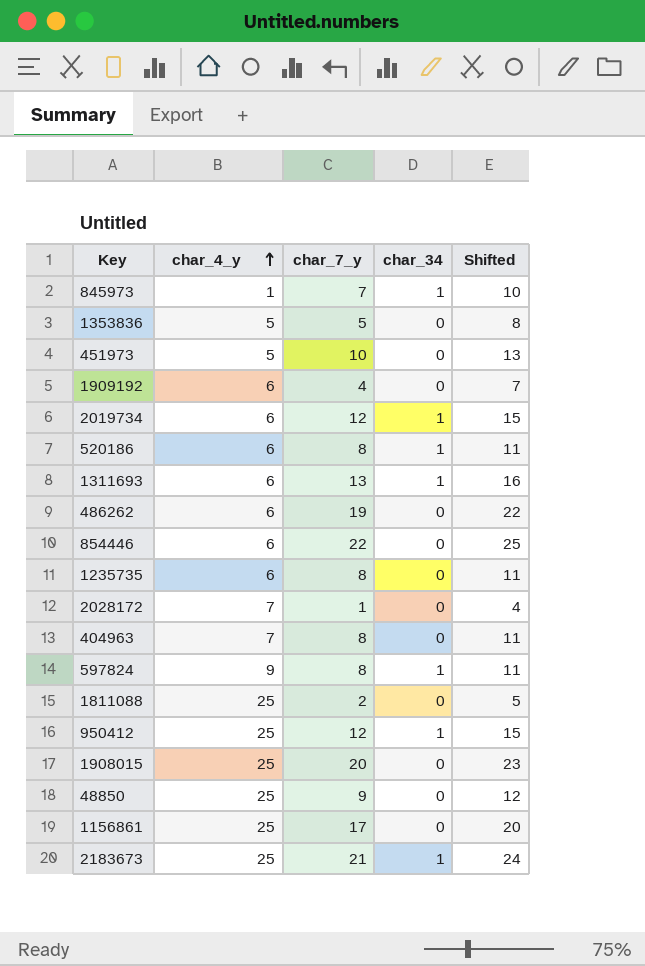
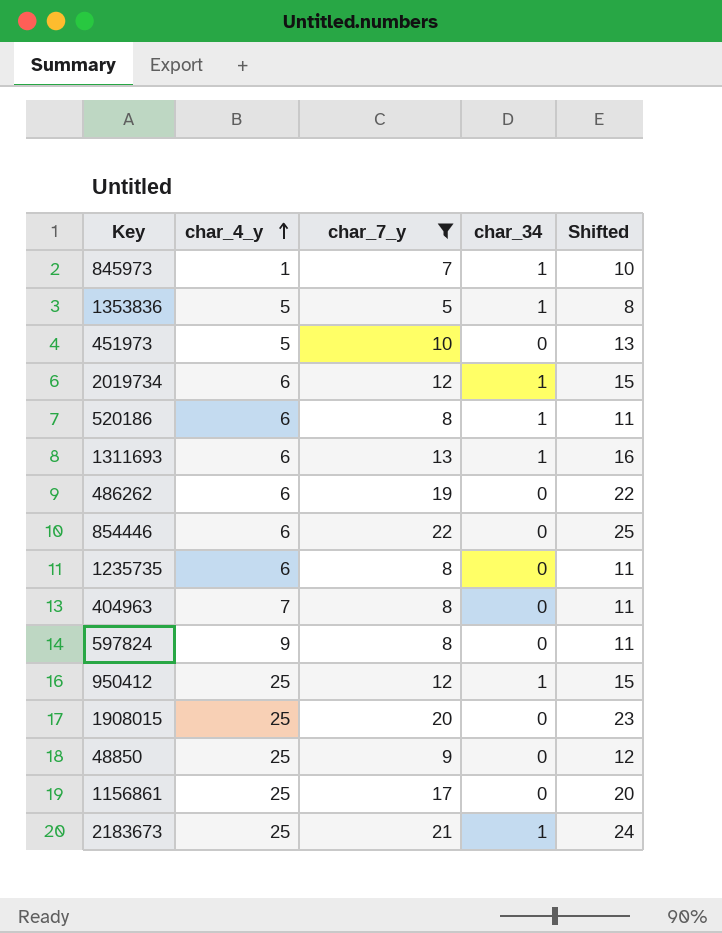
filter: none -> char_7_y >= 5
1353836 | char_34: 0 -> 1
597824 | char_34: 1 -> 0

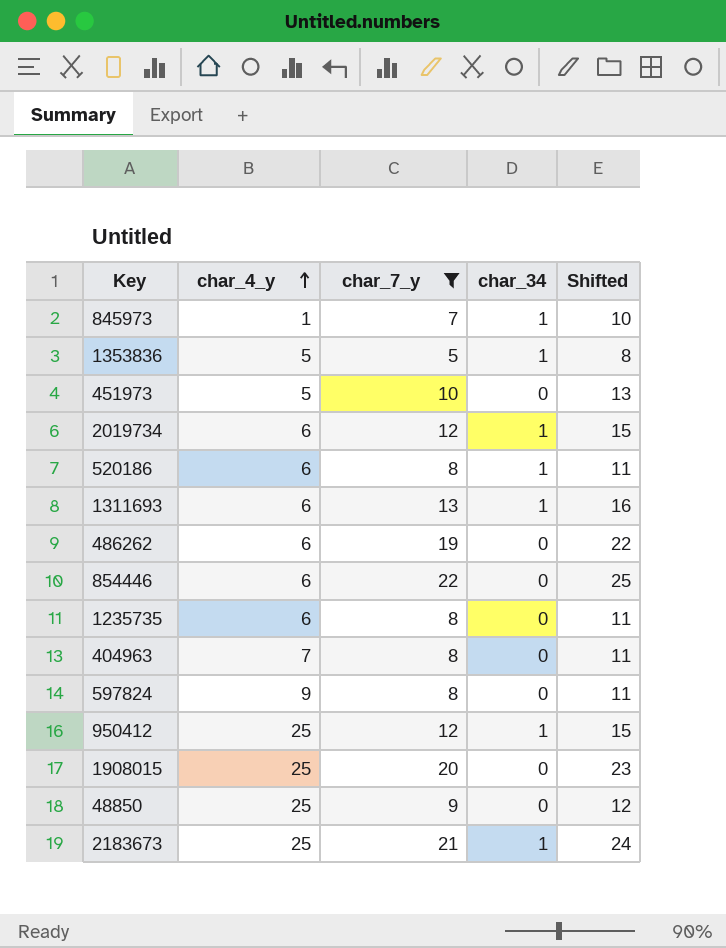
row 1156861: 25 | 17 | 0 | 20 -> none

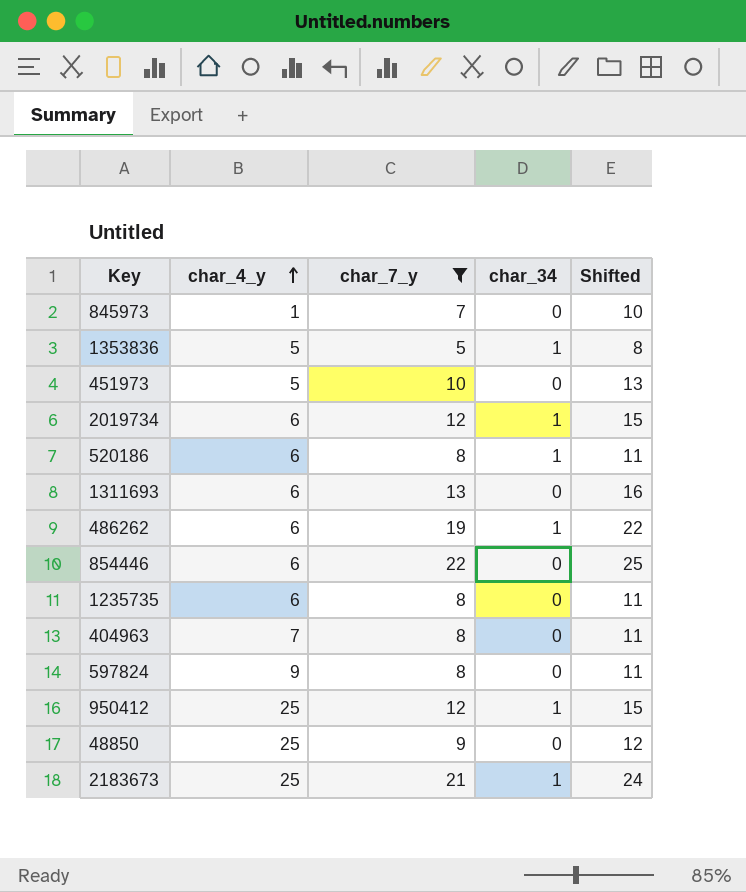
row 1908015: 25 | 20 | 0 | 23 -> none
845973 | char_34: 1 -> 0
1311693 | char_34: 1 -> 0
486262 | char_34: 0 -> 1

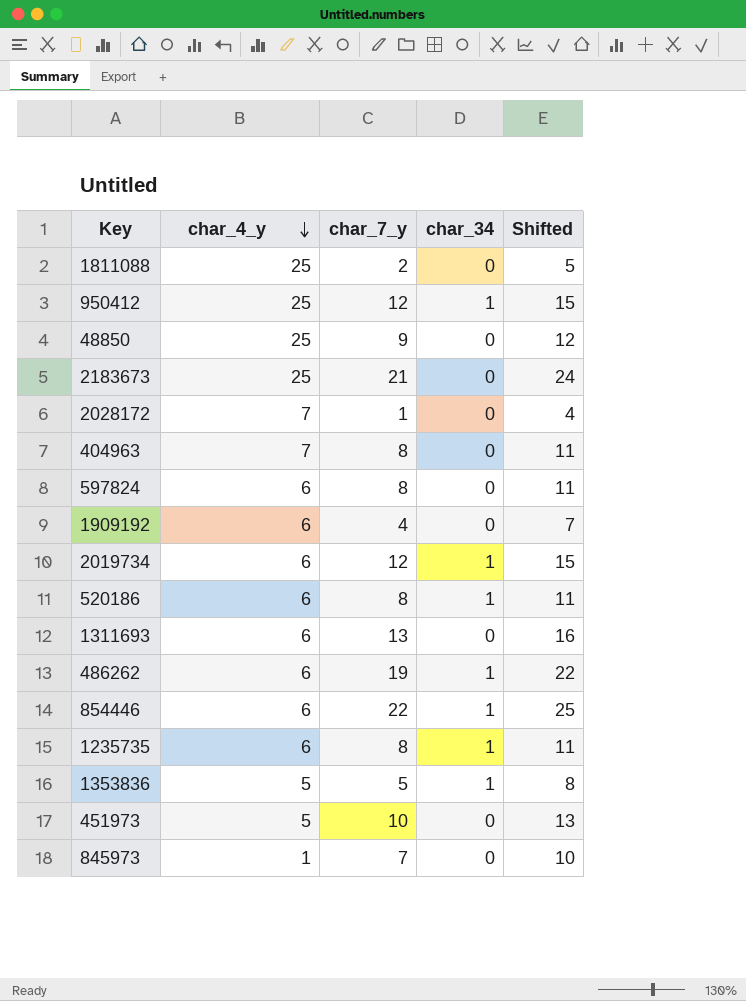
filter: char_7_y >= 5 -> none
row order: char_4_y ascending -> char_4_y descending
2183673 | char_34: 1 -> 0
597824 | char_4_y: 9 -> 6
854446 | char_34: 0 -> 1
1235735 | char_34: 0 -> 1

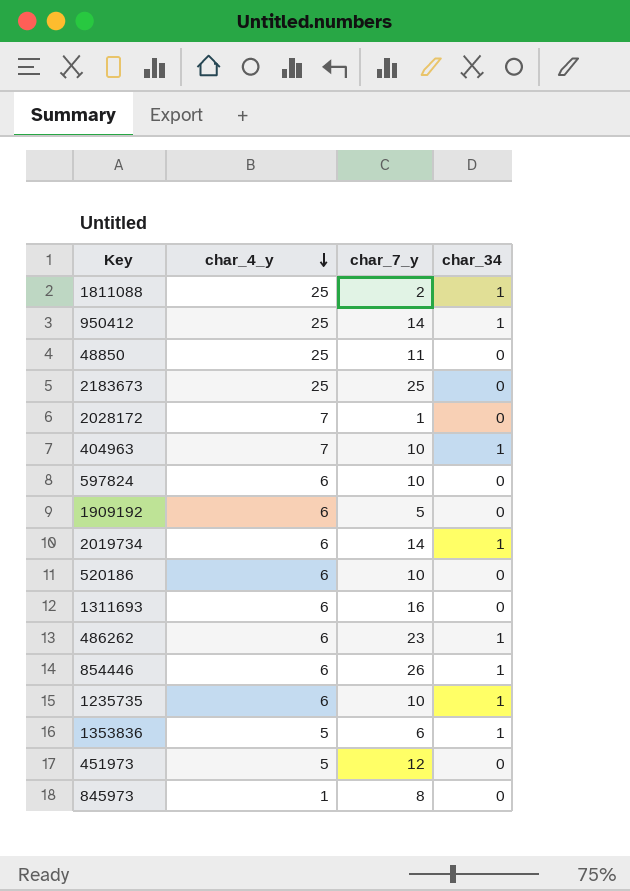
column Shifted | formula: [char_7_y] + 3 -> none
1811088 | char_34: 0 -> 1
950412 | char_7_y: 12 -> 14
48850 | char_7_y: 9 -> 11
2183673 | char_7_y: 21 -> 25
404963 | char_7_y: 8 -> 10
404963 | char_34: 0 -> 1
597824 | char_7_y: 8 -> 10
1909192 | char_7_y: 4 -> 5
2019734 | char_7_y: 12 -> 14
520186 | char_7_y: 8 -> 10
520186 | char_34: 1 -> 0
1311693 | char_7_y: 13 -> 16
486262 | char_7_y: 19 -> 23
854446 | char_7_y: 22 -> 26
1235735 | char_7_y: 8 -> 10
1353836 | char_7_y: 5 -> 6
451973 | char_7_y: 10 -> 12
845973 | char_7_y: 7 -> 8

